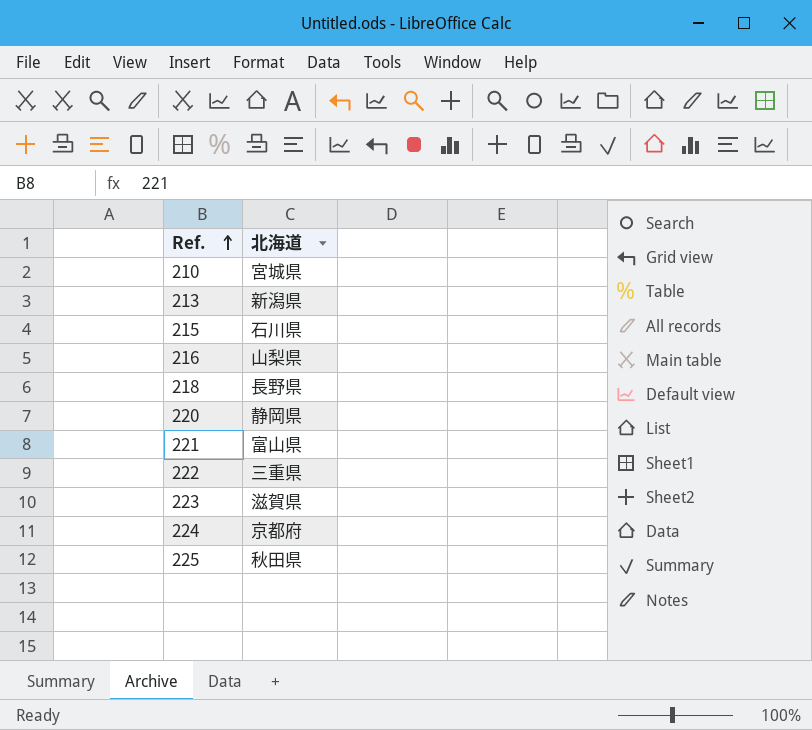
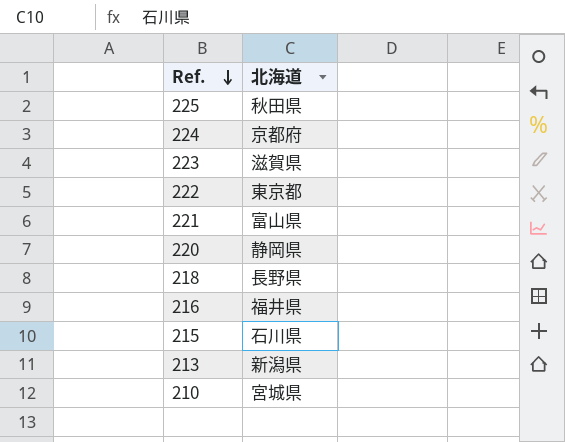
row order: Ref. ascending -> Ref. descending
222 | 北海道: 三重県 -> 東京都
216 | 北海道: 山梨県 -> 福井県

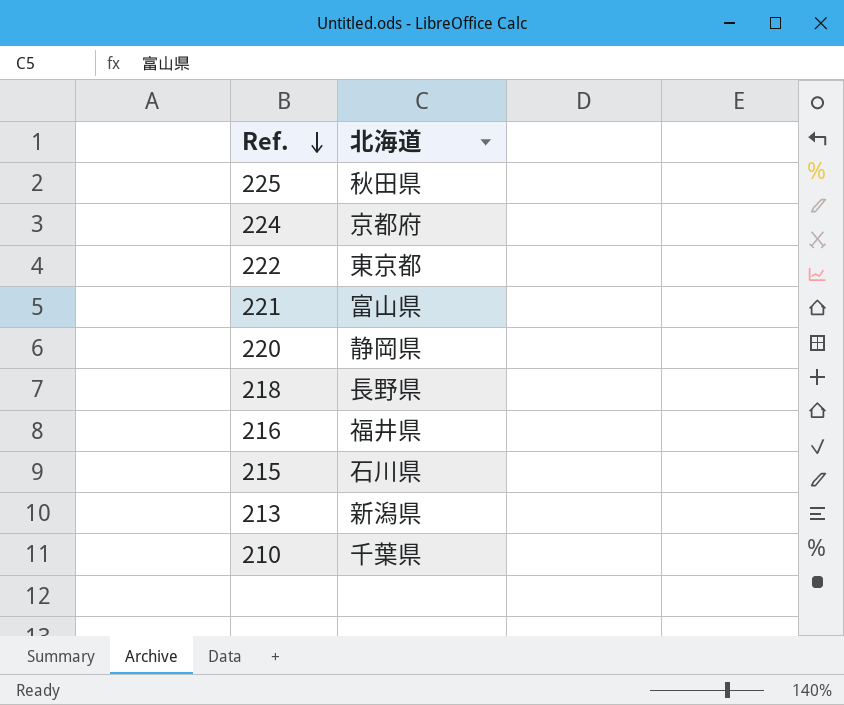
row 223: 滋賀県 -> none
210 | 北海道: 宮城県 -> 千葉県

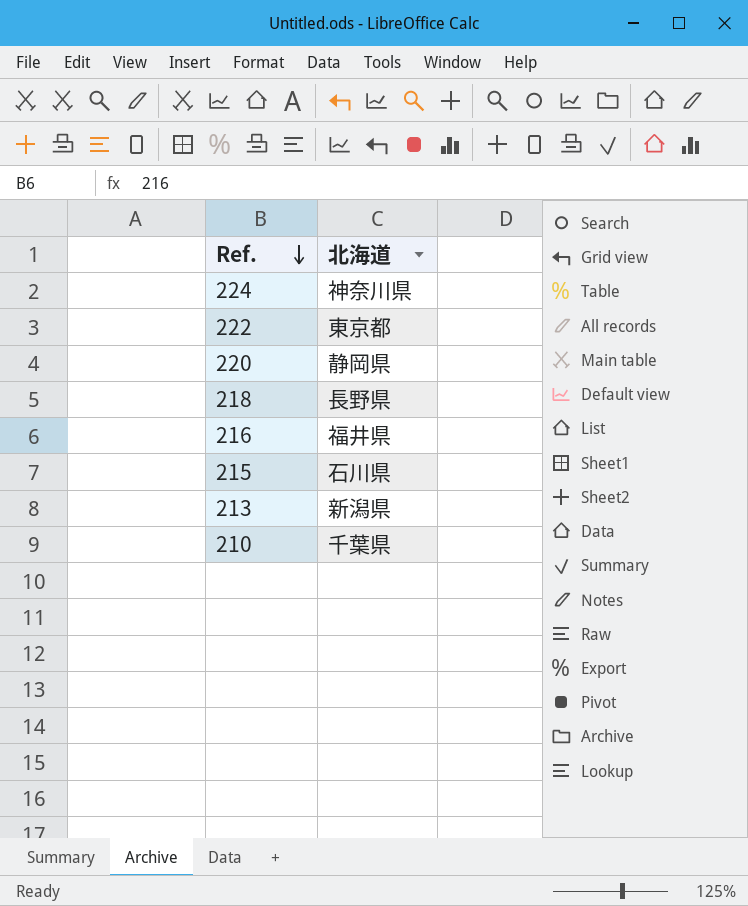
row 225: 秋田県 -> none
row 221: 富山県 -> none
224 | 北海道: 京都府 -> 神奈川県

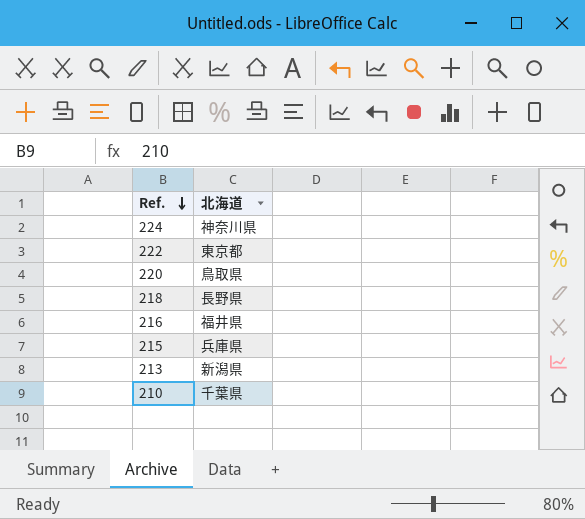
220 | 北海道: 静岡県 -> 鳥取県
215 | 北海道: 石川県 -> 兵庫県

